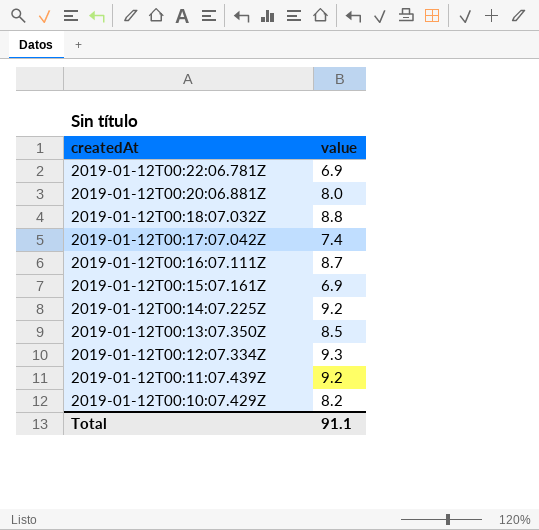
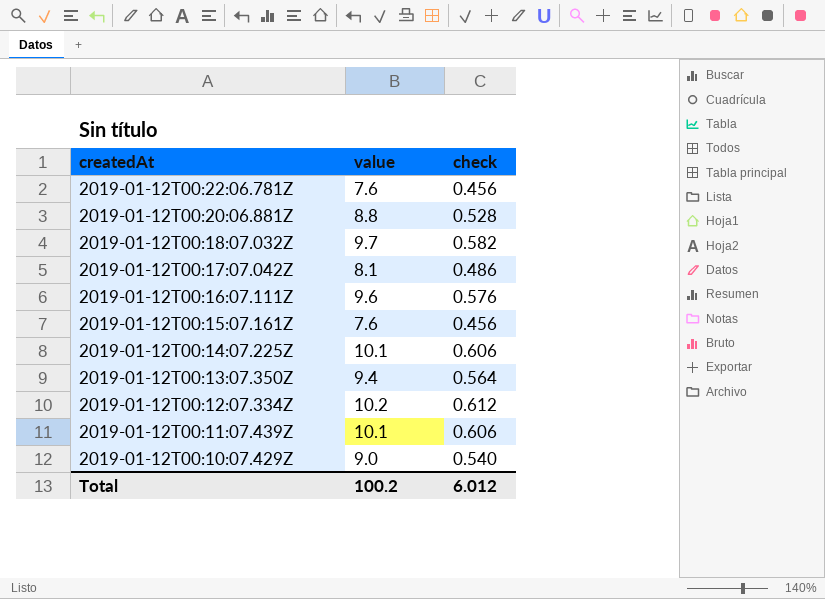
column check | formula: none -> [value] * 0.06
2019-01-12T00:22:06.781Z | value: 6.9 -> 7.6
2019-01-12T00:20:06.881Z | value: 8.0 -> 8.8
2019-01-12T00:18:07.032Z | value: 8.8 -> 9.7
2019-01-12T00:17:07.042Z | value: 7.4 -> 8.1
2019-01-12T00:16:07.111Z | value: 8.7 -> 9.6
2019-01-12T00:15:07.161Z | value: 6.9 -> 7.6
2019-01-12T00:14:07.225Z | value: 9.2 -> 10.1
2019-01-12T00:13:07.350Z | value: 8.5 -> 9.4
2019-01-12T00:12:07.334Z | value: 9.3 -> 10.2
2019-01-12T00:11:07.439Z | value: 9.2 -> 10.1
2019-01-12T00:10:07.429Z | value: 8.2 -> 9.0
Total | value: 91.1 -> 100.2

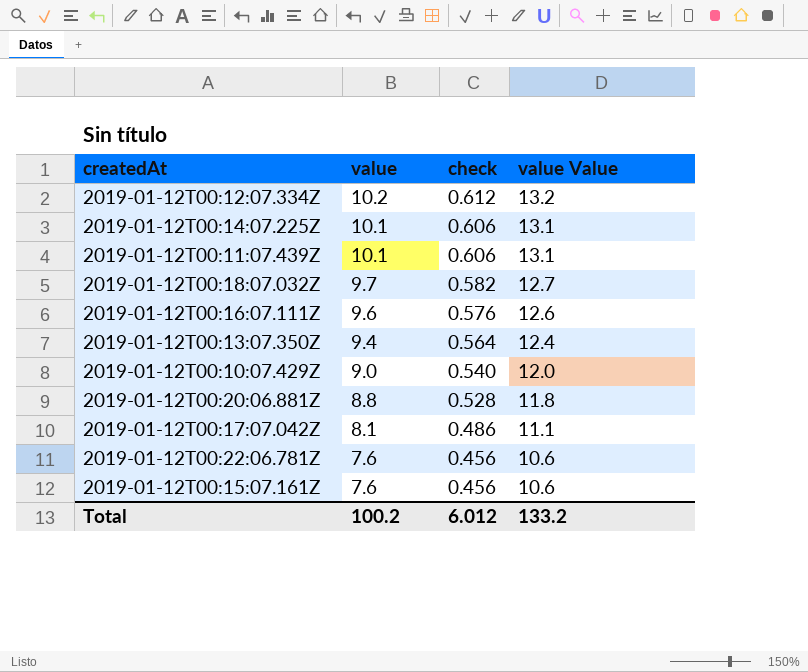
row order: createdAt descending -> value descending
column value Value | formula: none -> [value] + 3

